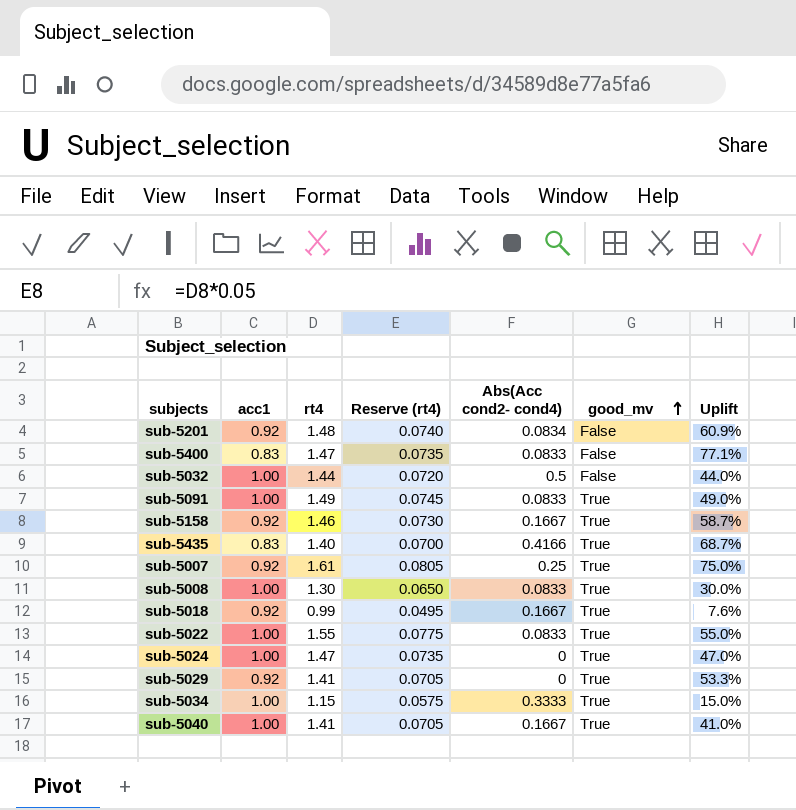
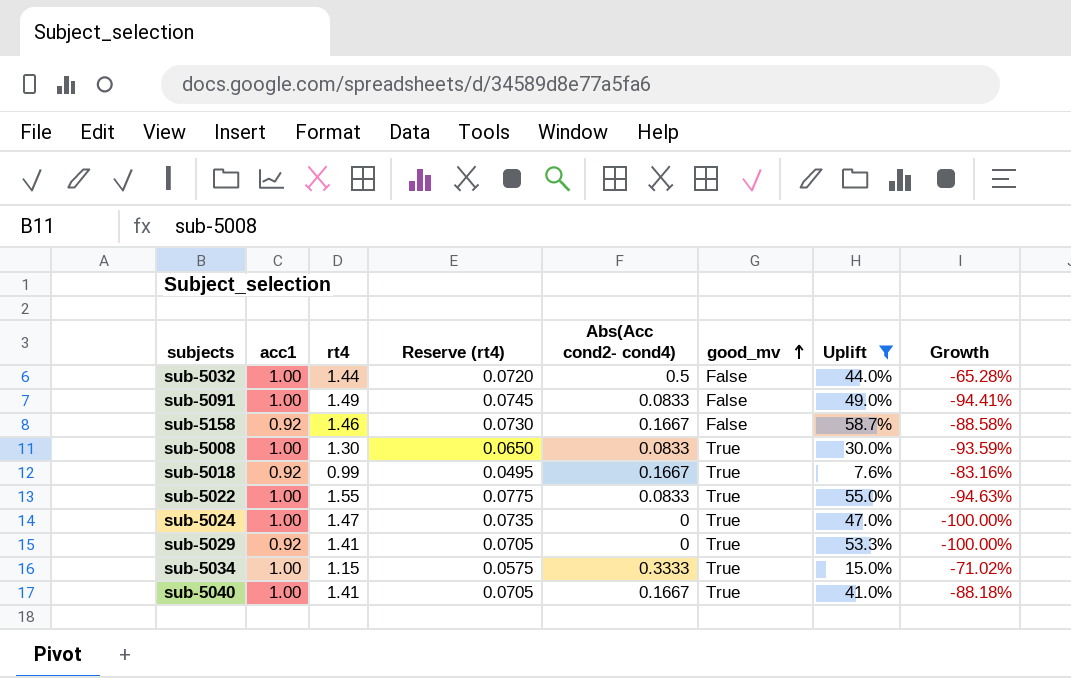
filter: none -> Uplift <= 58.7%
column Growth | formula: none -> ([Abs(Acc cond2- cond4)] - [rt4]) / [rt4]
sub-5091 | good_mv: True -> False
sub-5158 | good_mv: True -> False

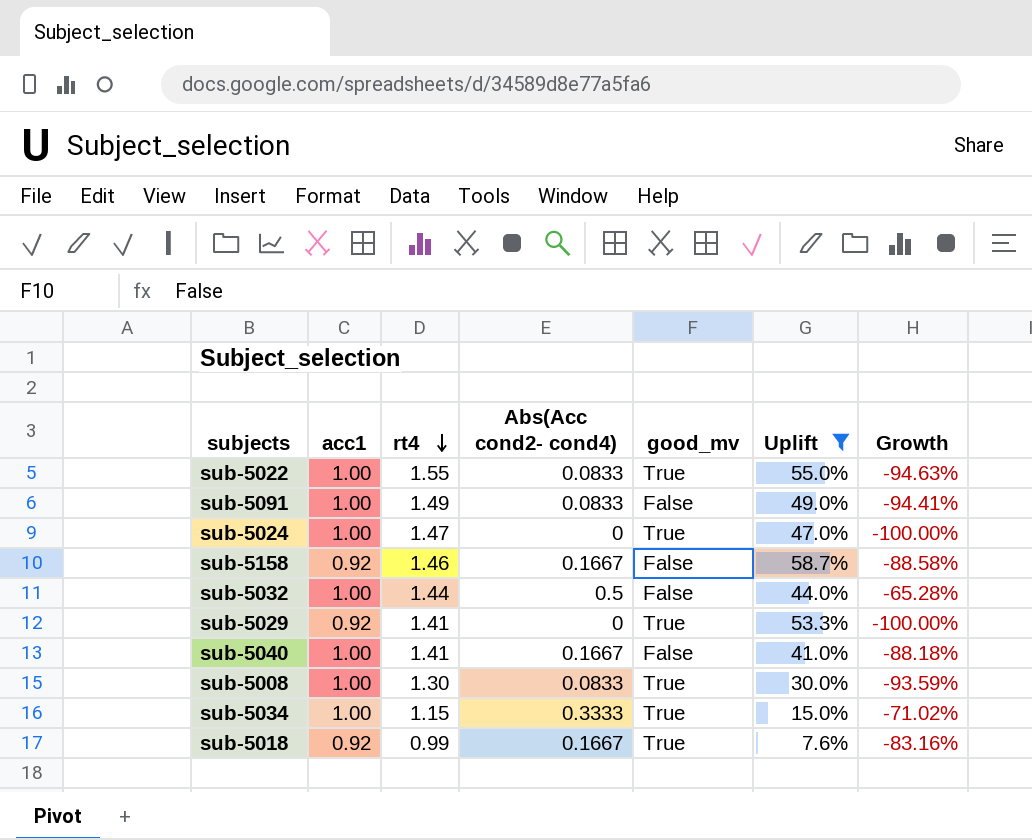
row order: good_mv ascending -> rt4 descending
column Reserve (rt4) | formula: [rt4] * 0.05 -> none
sub-5040 | good_mv: True -> False

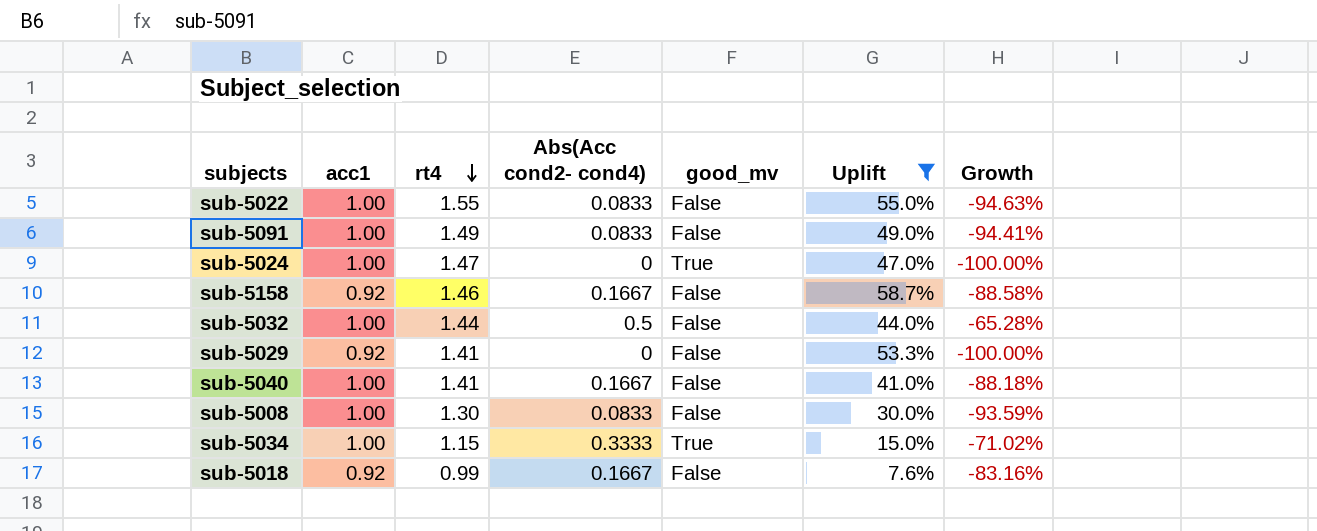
sub-5022 | good_mv: True -> False
sub-5029 | good_mv: True -> False
sub-5008 | good_mv: True -> False
sub-5018 | good_mv: True -> False

